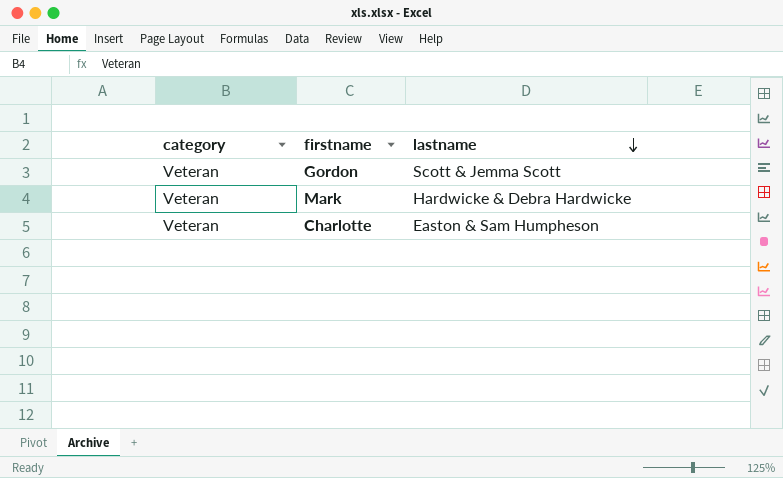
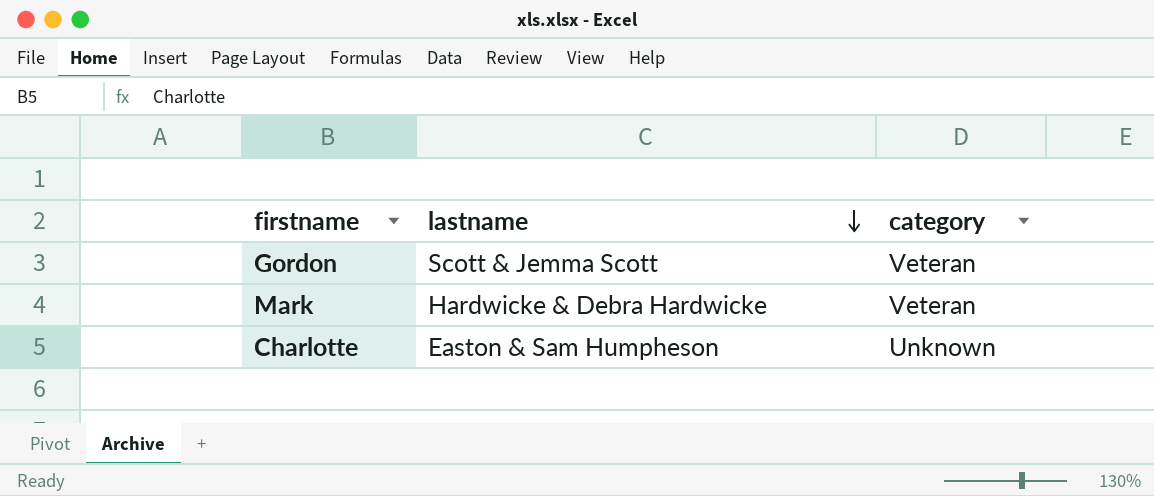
column category | position: 1 -> 3
Charlotte | category: Veteran -> Unknown

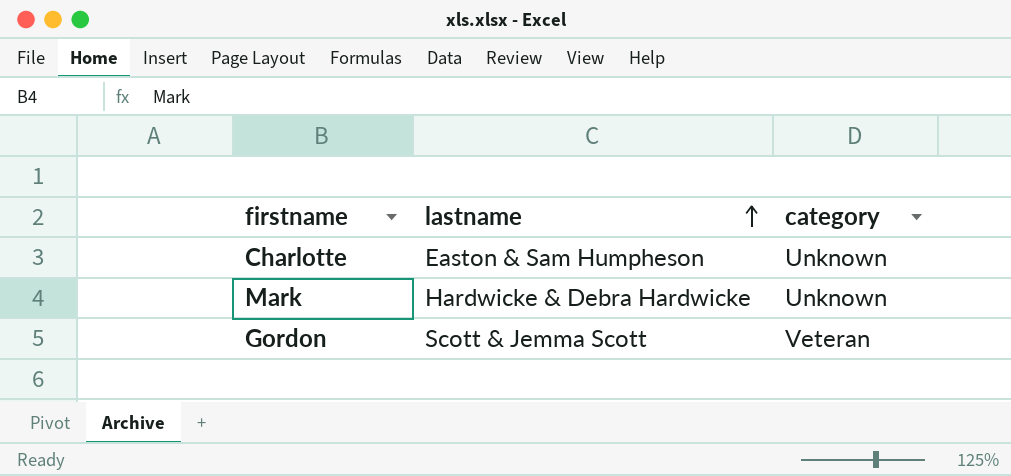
row order: lastname descending -> lastname ascending
Mark | category: Veteran -> Unknown

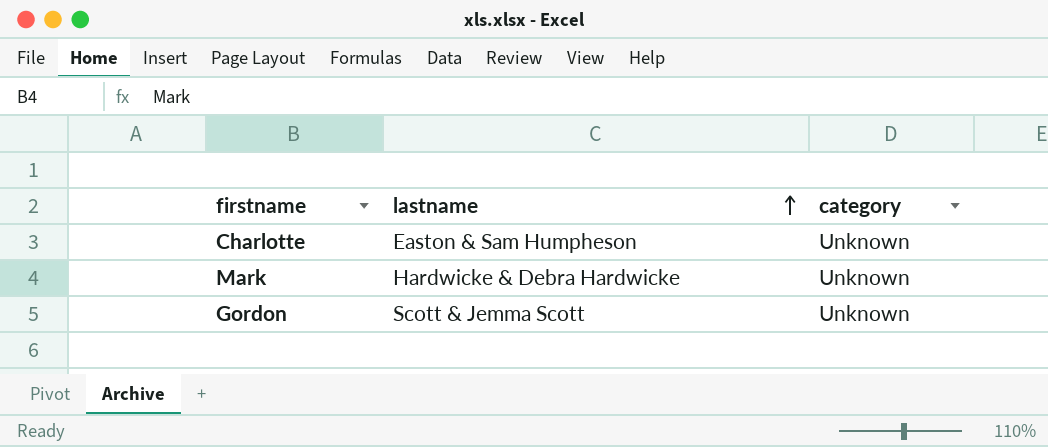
Gordon | category: Veteran -> Unknown

